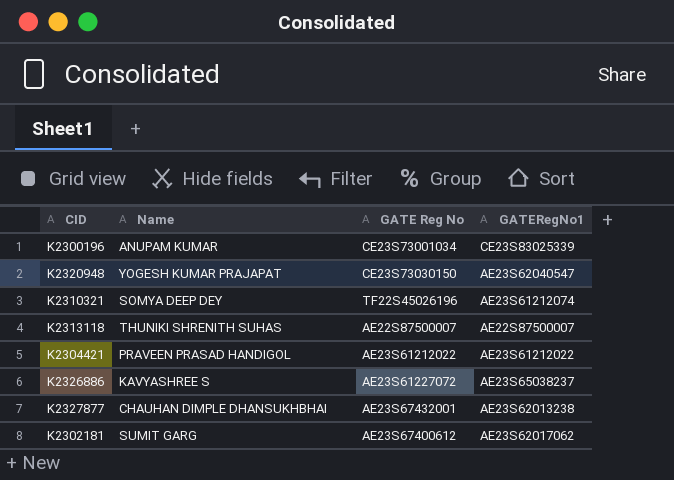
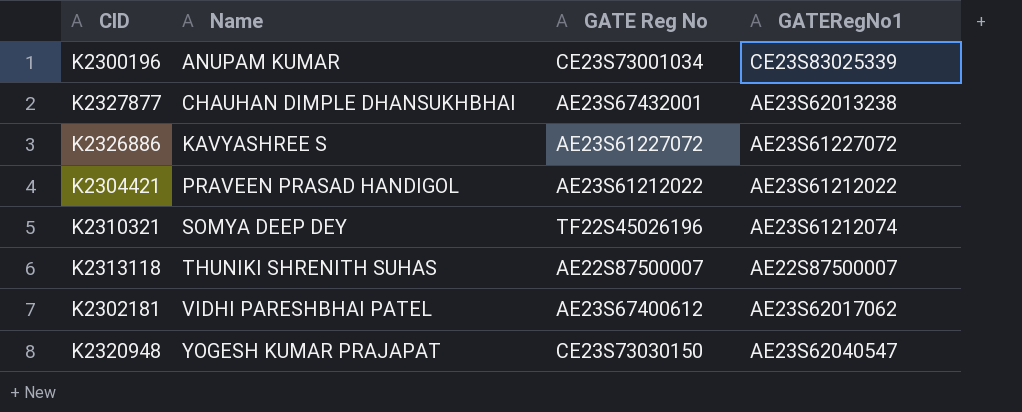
row order: none -> Name ascending
K2326886 | GATERegNo1: AE23S65038237 -> AE23S61227072
K2302181 | Name: SUMIT GARG -> VIDHI PARESHBHAI PATEL

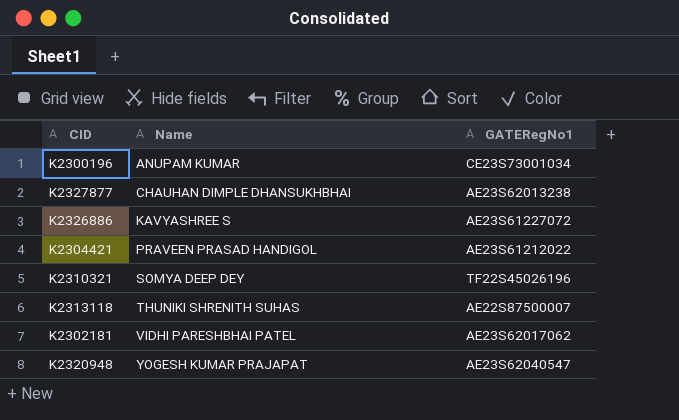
column GATE Reg No | position: 3 -> none
K2300196 | GATERegNo1: CE23S83025339 -> CE23S73001034
K2310321 | GATERegNo1: AE23S61212074 -> TF22S45026196

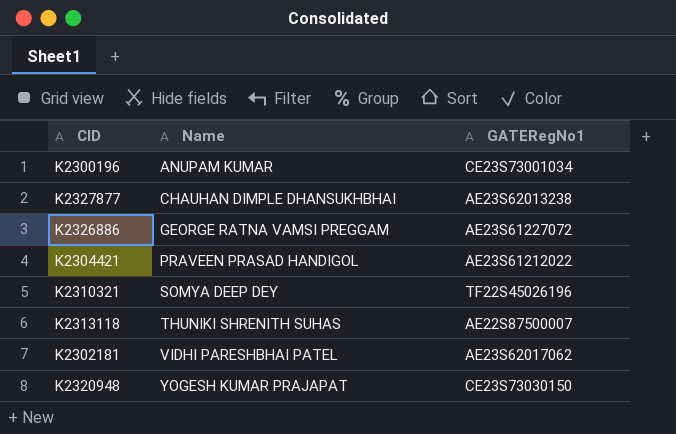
K2326886 | Name: KAVYASHREE S -> GEORGE RATNA VAMSI PREGGAM
K2320948 | GATERegNo1: AE23S62040547 -> CE23S73030150

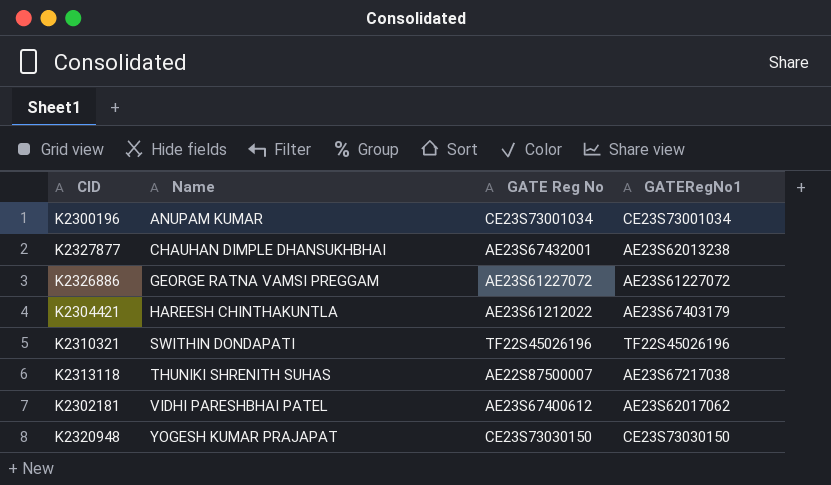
column GATE Reg No | position: none -> 3
K2304421 | Name: PRAVEEN PRASAD HANDIGOL -> HAREESH CHINTHAKUNTLA
K2304421 | GATERegNo1: AE23S61212022 -> AE23S67403179
K2310321 | Name: SOMYA DEEP DEY -> SWITHIN DONDAPATI
K2313118 | GATERegNo1: AE22S87500007 -> AE23S67217038

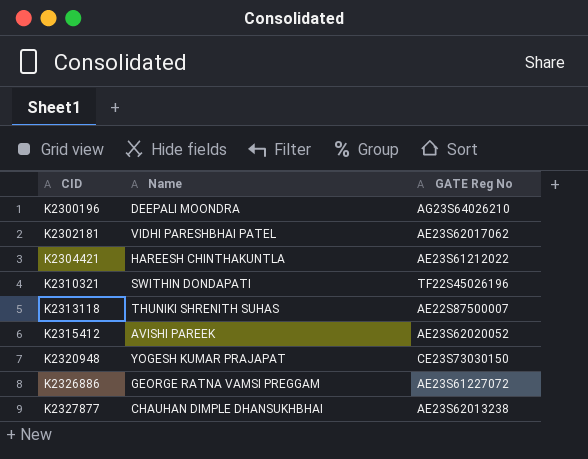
row order: Name ascending -> CID ascending
column GATERegNo1 | position: 4 -> none
K2300196 | Name: ANUPAM KUMAR -> DEEPALI MOONDRA
K2300196 | GATE Reg No: CE23S73001034 -> AG23S64026210
K2302181 | GATE Reg No: AE23S67400612 -> AE23S62017062
row K2315412: none -> AVISHI PAREEK | AE23S62020052
K2327877 | GATE Reg No: AE23S67432001 -> AE23S62013238

